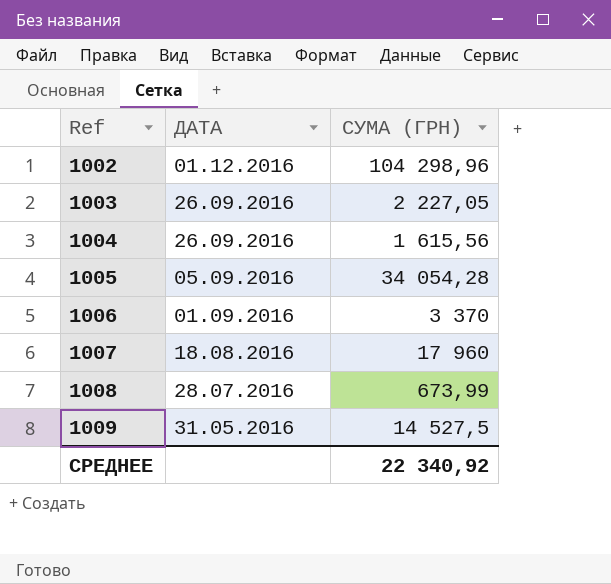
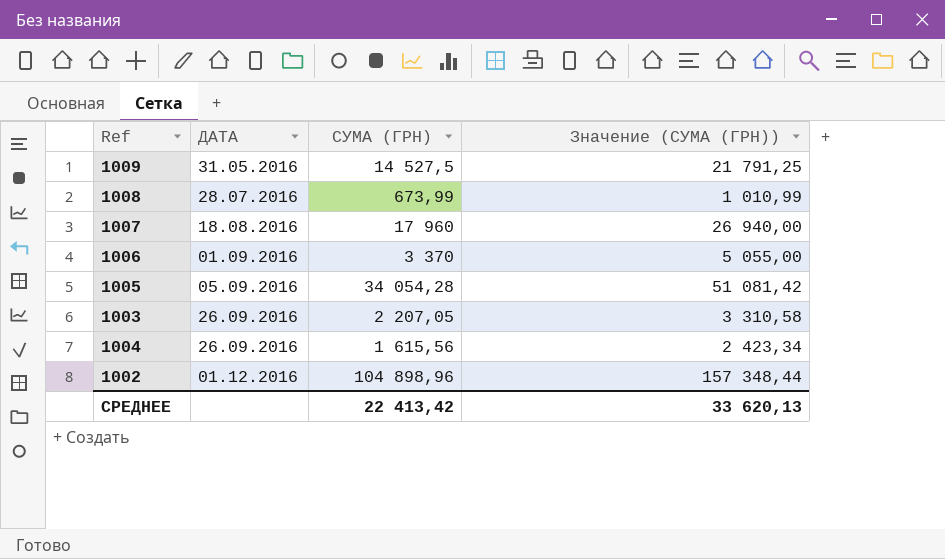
row order: Ref ascending -> ДАТА ascending
column Значение (СУМА (ГРН)) | formula: none -> [СУМА (ГРН)] * 1,5
1003 | СУМА (ГРН): 2 227,05 -> 2 207,05
1002 | СУМА (ГРН): 104 298,96 -> 104 898,96
СРЕДНЕЕ | СУМА (ГРН): 22 340,92 -> 22 413,42

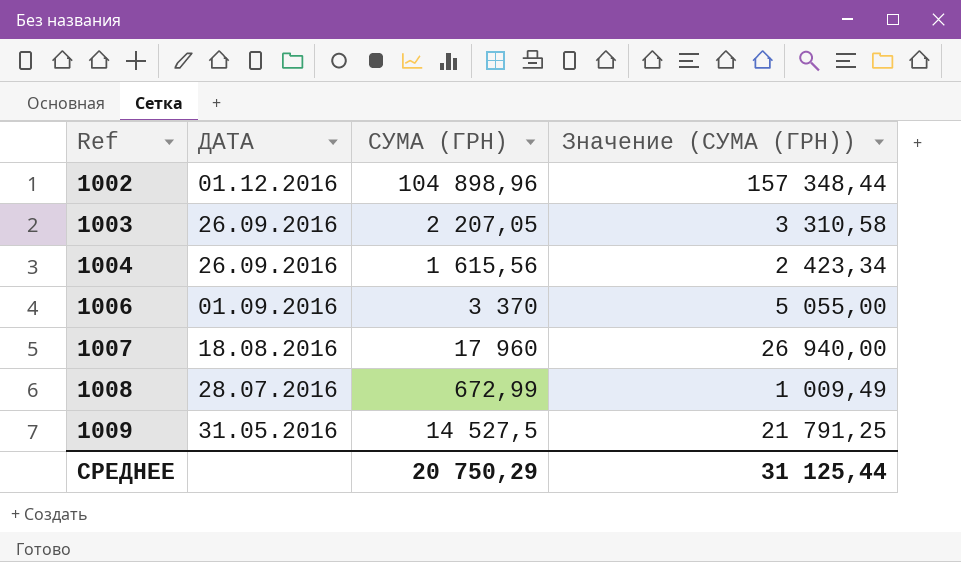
row order: ДАТА ascending -> Ref ascending
row 1005: 05.09.2016 | 34 054,28 | 51 081,42 -> none
1008 | СУМА (ГРН): 673,99 -> 672,99
1008 | Значение (СУМА (ГРН)): 1 010,99 -> 1 009,49
СРЕДНЕЕ | СУМА (ГРН): 22 413,42 -> 20 750,29
СРЕДНЕЕ | Значение (СУМА (ГРН)): 33 620,13 -> 31 125,44

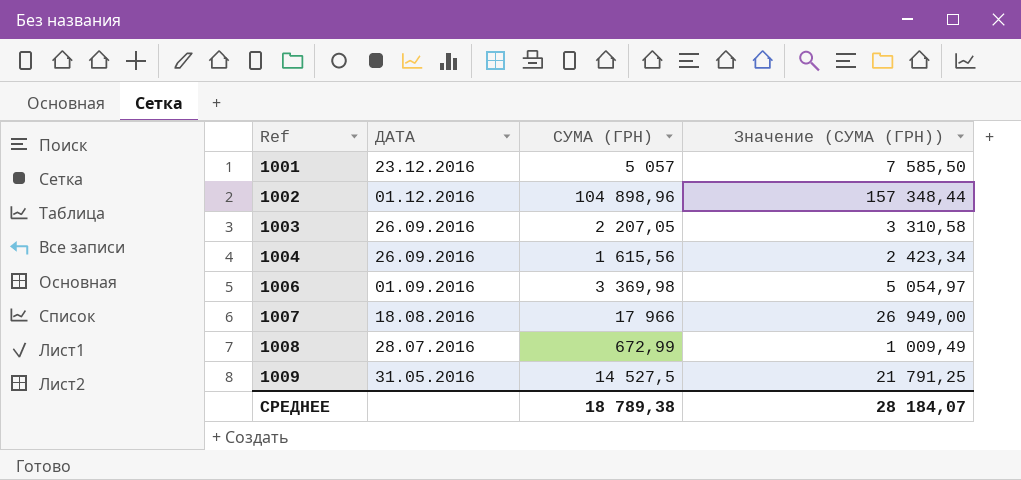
row 1001: none -> 23.12.2016 | 5 057 | 7 585,50
1006 | СУМА (ГРН): 3 370 -> 3 369,98
1006 | Значение (СУМА (ГРН)): 5 055,00 -> 5 054,97
1007 | СУМА (ГРН): 17 960 -> 17 966
1007 | Значение (СУМА (ГРН)): 26 940,00 -> 26 949,00
СРЕДНЕЕ | СУМА (ГРН): 20 750,29 -> 18 789,38
СРЕДНЕЕ | Значение (СУМА (ГРН)): 31 125,44 -> 28 184,07

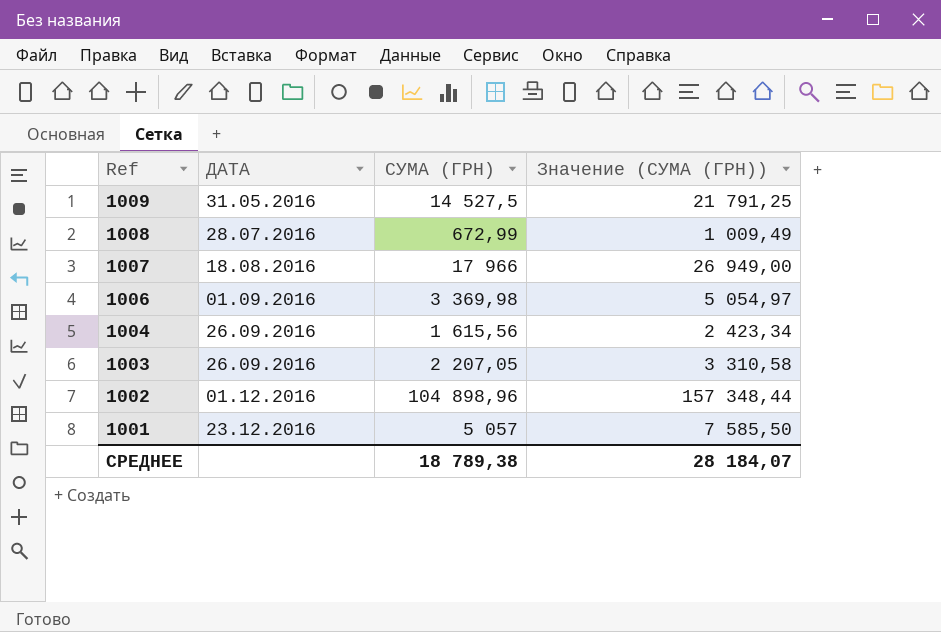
row order: Ref ascending -> Ref descending

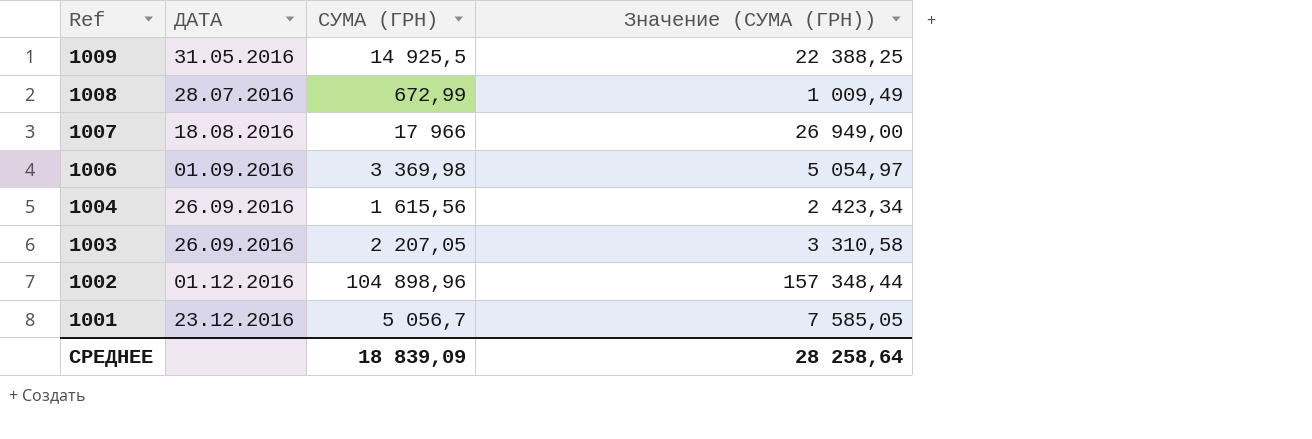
1009 | СУМА (ГРН): 14 527,5 -> 14 925,5
1009 | Значение (СУМА (ГРН)): 21 791,25 -> 22 388,25
1001 | СУМА (ГРН): 5 057 -> 5 056,7
1001 | Значение (СУМА (ГРН)): 7 585,50 -> 7 585,05
СРЕДНЕЕ | СУМА (ГРН): 18 789,38 -> 18 839,09
СРЕДНЕЕ | Значение (СУМА (ГРН)): 28 184,07 -> 28 258,64

